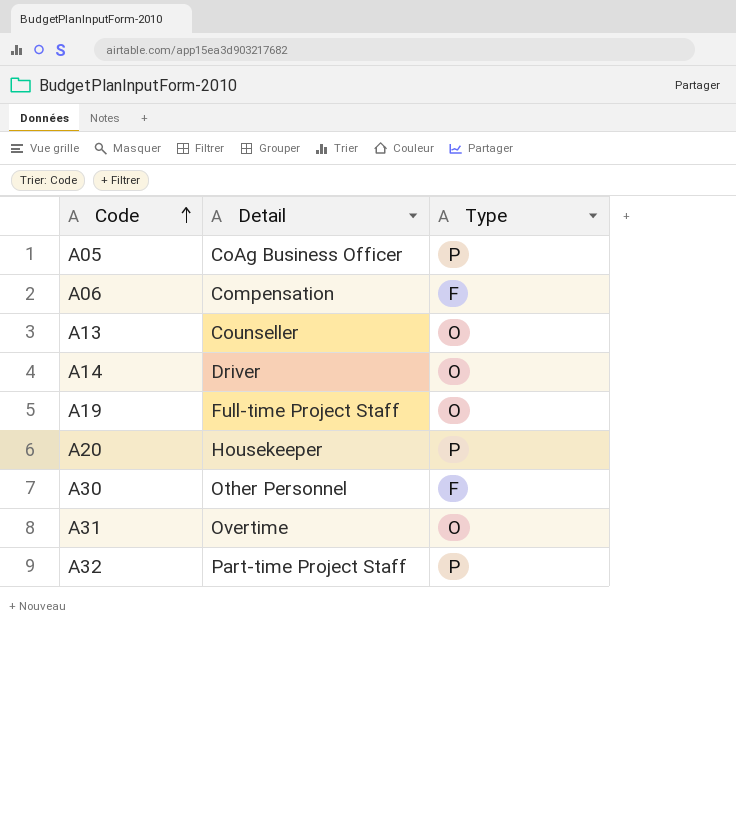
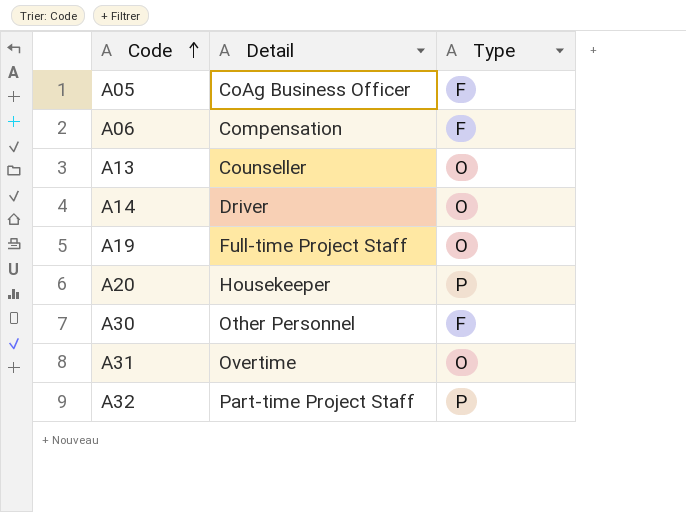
A05 | Type: P -> F

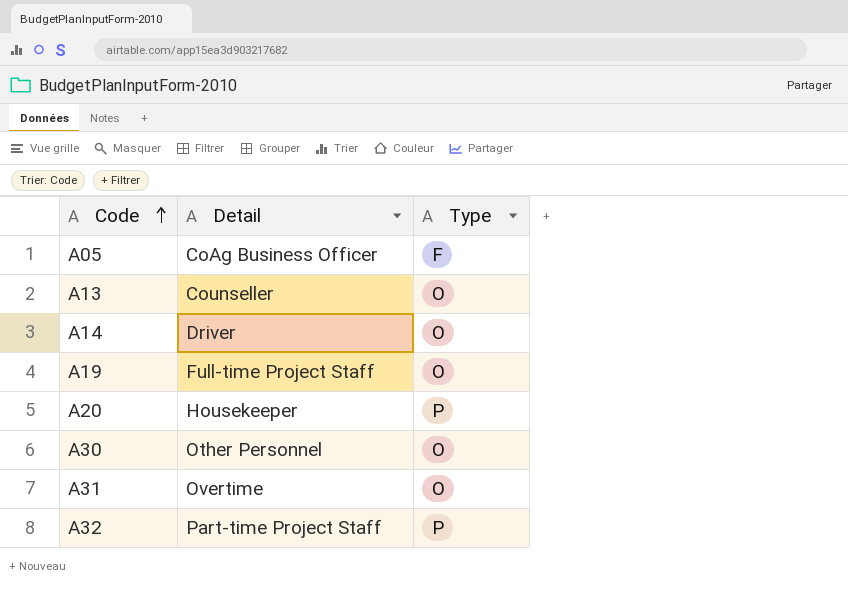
row A06: Compensation | F -> none
A30 | Type: F -> O

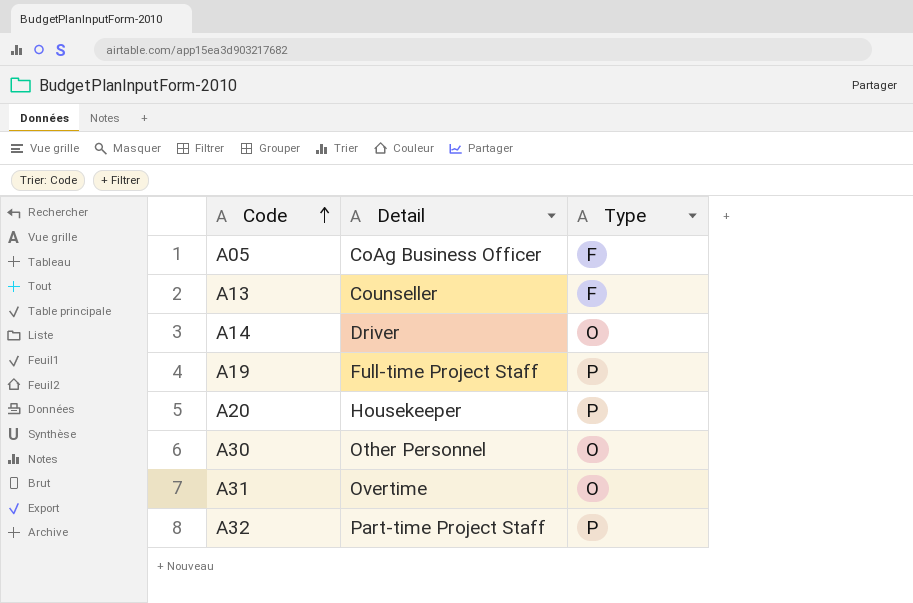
A13 | Type: O -> F
A19 | Type: O -> P

